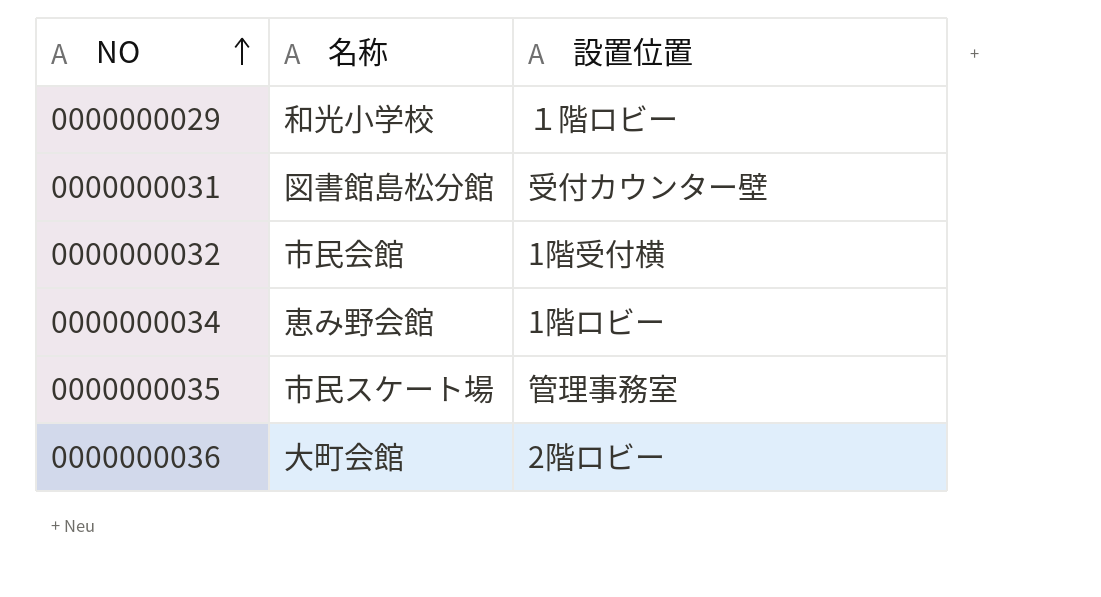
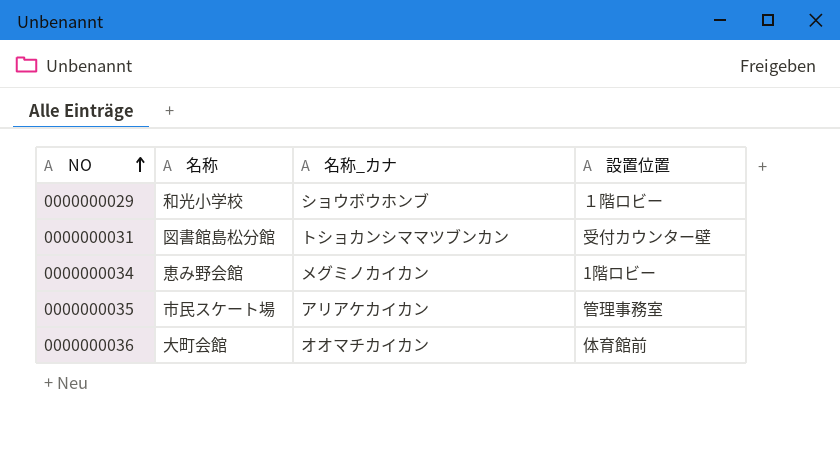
column 名称_カナ | position: none -> 3
row 0000000032: 市民会館 | 1階受付横 -> none
0000000036 | 設置位置: 2階ロビー -> 体育館前

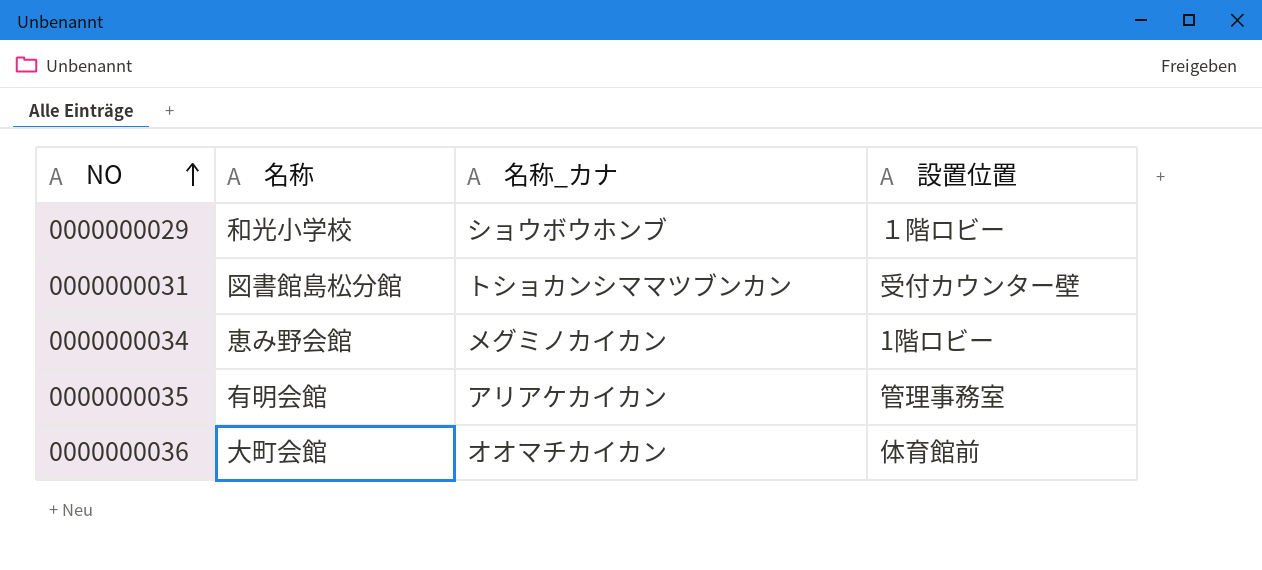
0000000035 | 名称: 市民スケート場 -> 有明会館

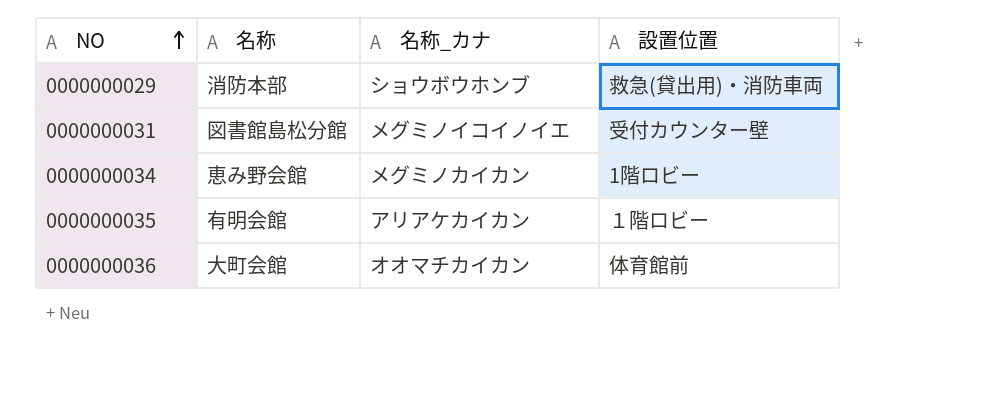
0000000029 | 名称: 和光小学校 -> 消防本部
0000000029 | 設置位置: １階ロビー -> 救急(貸出用)・消防車両
0000000031 | 名称_カナ: トショカンシママツブンカン -> メグミノイコイノイエ
0000000035 | 設置位置: 管理事務室 -> １階ロビー

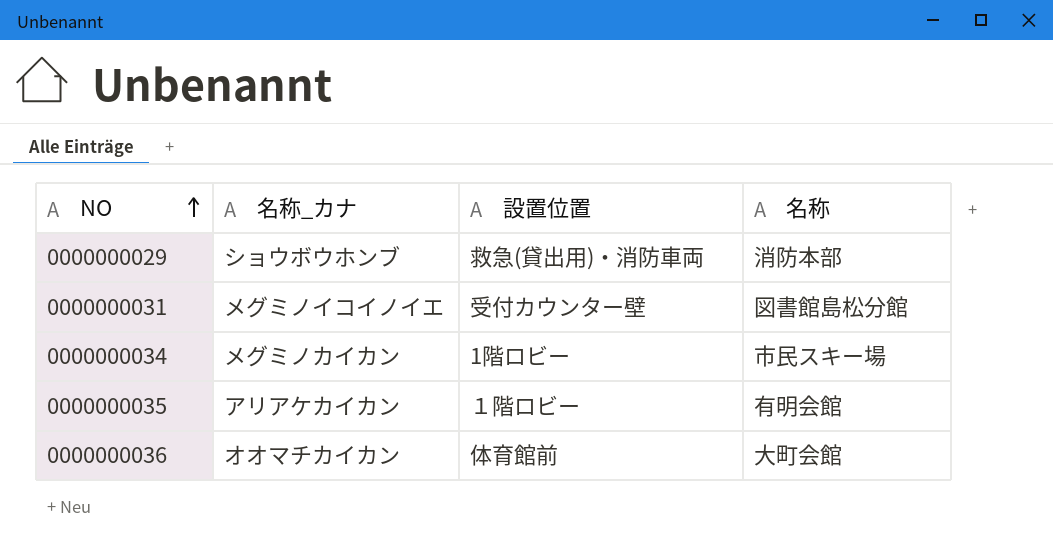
column 名称 | position: 2 -> 4
0000000034 | 名称: 恵み野会館 -> 市民スキー場

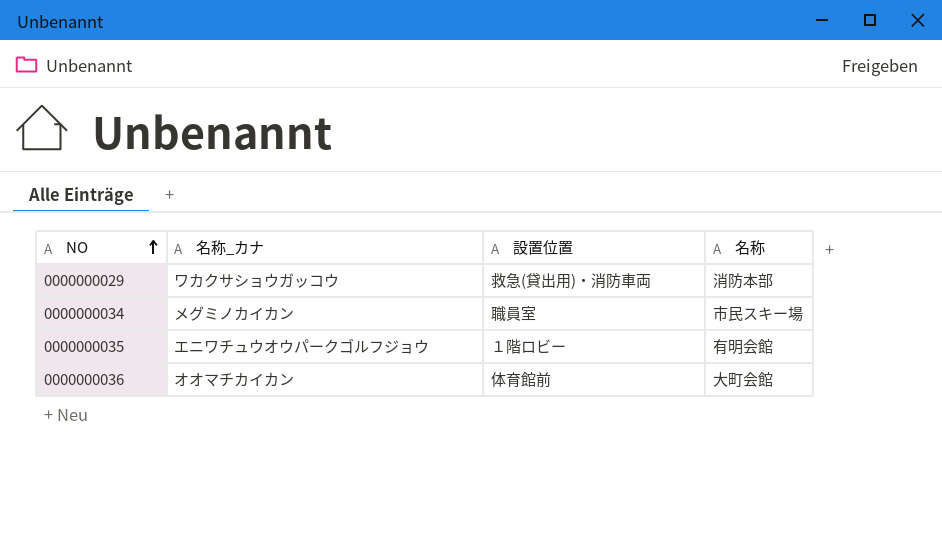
row 0000000031: メグミノイコイノイエ | 受付カウンター壁 | 図書館島松分館 -> none
0000000029 | 名称_カナ: ショウボウホンブ -> ワカクサショウガッコウ
0000000034 | 設置位置: 1階ロビー -> 職員室
0000000035 | 名称_カナ: アリアケカイカン -> エニワチュウオウパークゴルフジョウ

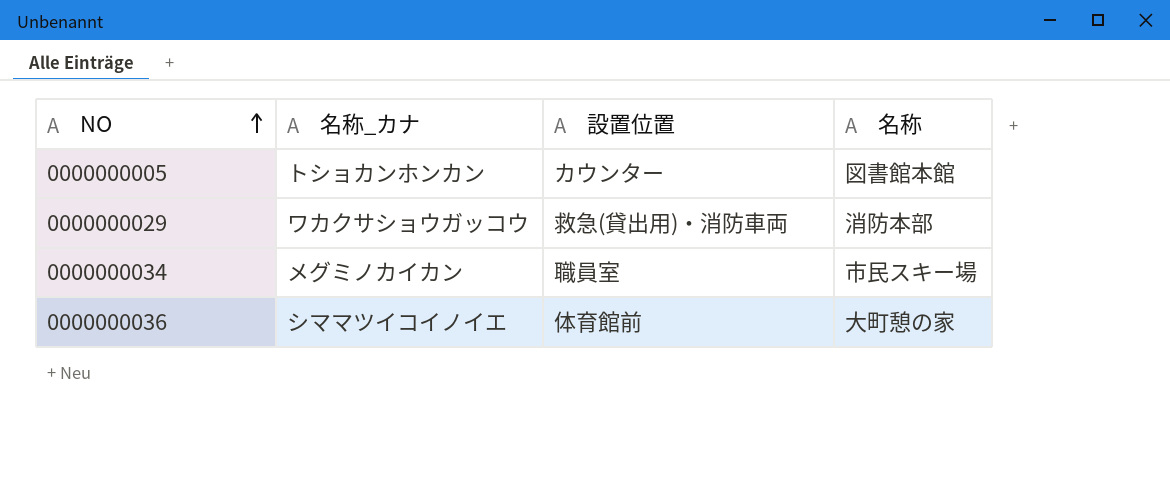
row 0000000035: エニワチュウオウパークゴルフジョウ | １階ロビー | 有明会館 -> none
row 0000000005: none -> トショカンホンカン | カウンター | 図書館本館
0000000036 | 名称_カナ: オオマチカイカン -> シママツイコイノイエ
0000000036 | 名称: 大町会館 -> 大町憩の家

